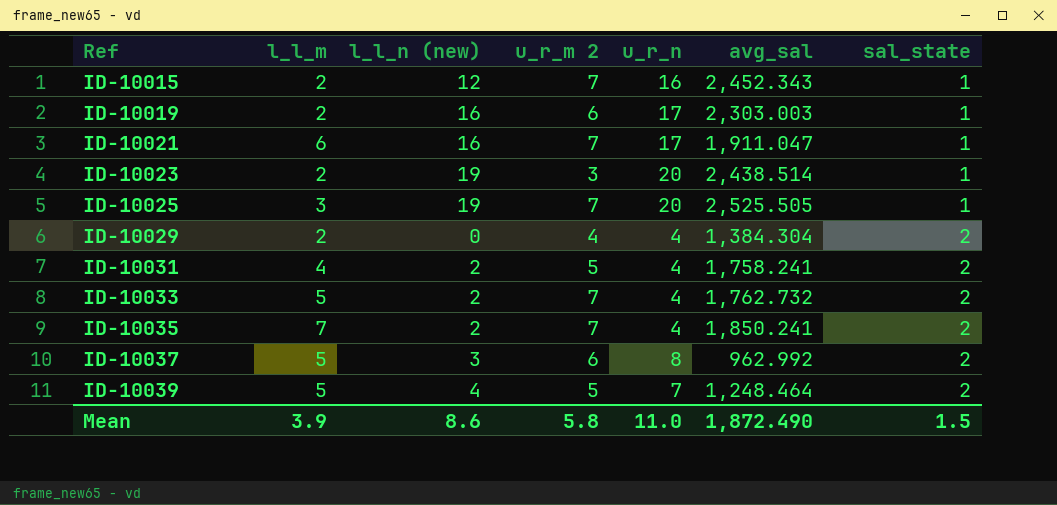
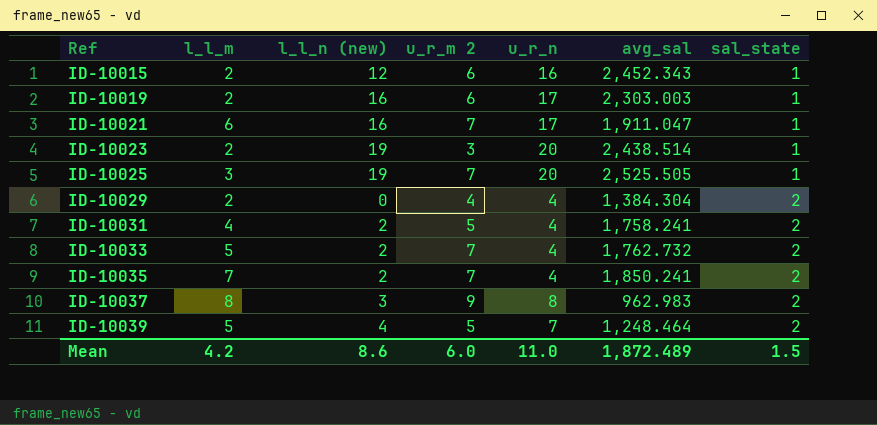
ID-10015 | u_r_m 2: 7 -> 6
ID-10037 | l_l_m: 5 -> 8
ID-10037 | u_r_m 2: 6 -> 9
ID-10037 | avg_sal: 962.992 -> 962.983
Mean | l_l_m: 3.9 -> 4.2
Mean | u_r_m 2: 5.8 -> 6.0
Mean | avg_sal: 1,872.490 -> 1,872.489

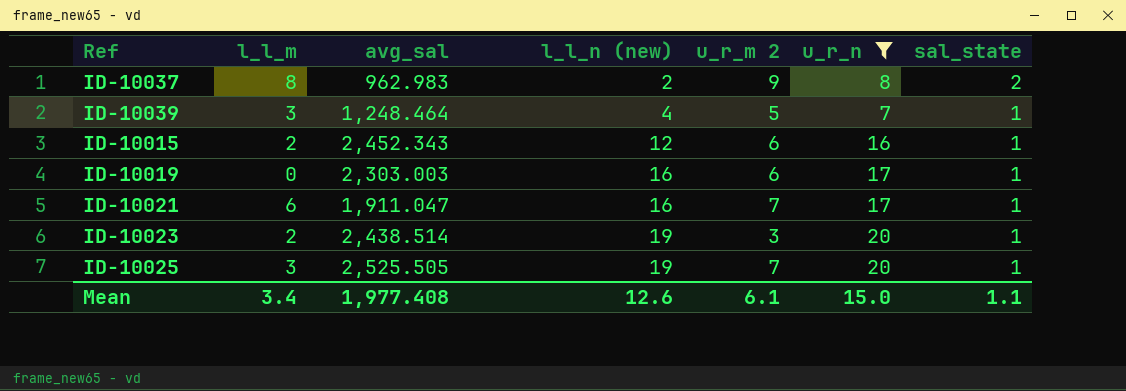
filter: none -> u_r_n != 4
row order: Ref ascending -> l_l_n (new) ascending
column avg_sal | position: 6 -> 3
ID-10037 | l_l_n (new): 3 -> 2
ID-10039 | l_l_m: 5 -> 3
ID-10039 | sal_state: 2 -> 1
ID-10019 | l_l_m: 2 -> 0
Mean | l_l_m: 4.2 -> 3.4
Mean | avg_sal: 1,872.489 -> 1,977.408
Mean | l_l_n (new): 8.6 -> 12.6
Mean | u_r_m 2: 6.0 -> 6.1
Mean | u_r_n: 11.0 -> 15.0
Mean | sal_state: 1.5 -> 1.1

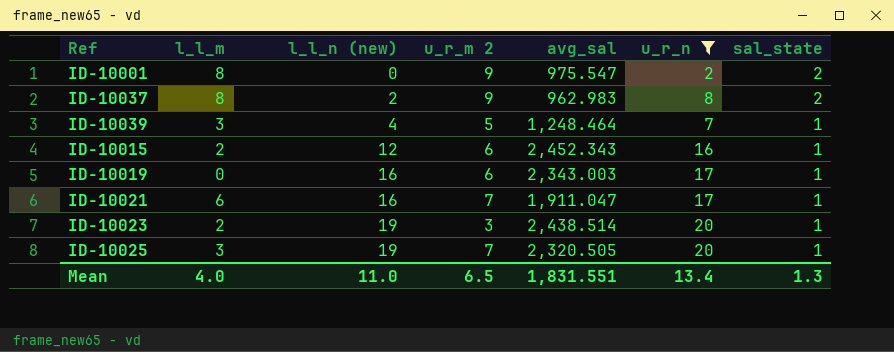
column avg_sal | position: 3 -> 5
row ID-10001: none -> 8 | 0 | 9 | 975.547 | 2 | 2
ID-10019 | avg_sal: 2,303.003 -> 2,343.003
ID-10025 | avg_sal: 2,525.505 -> 2,320.505
Mean | l_l_m: 3.4 -> 4.0
Mean | l_l_n (new): 12.6 -> 11.0
Mean | u_r_m 2: 6.1 -> 6.5
Mean | avg_sal: 1,977.408 -> 1,831.551
Mean | u_r_n: 15.0 -> 13.4
Mean | sal_state: 1.1 -> 1.3

